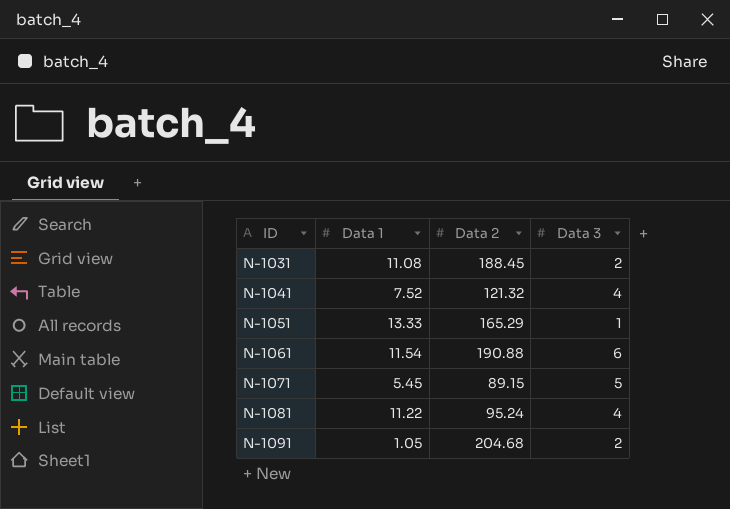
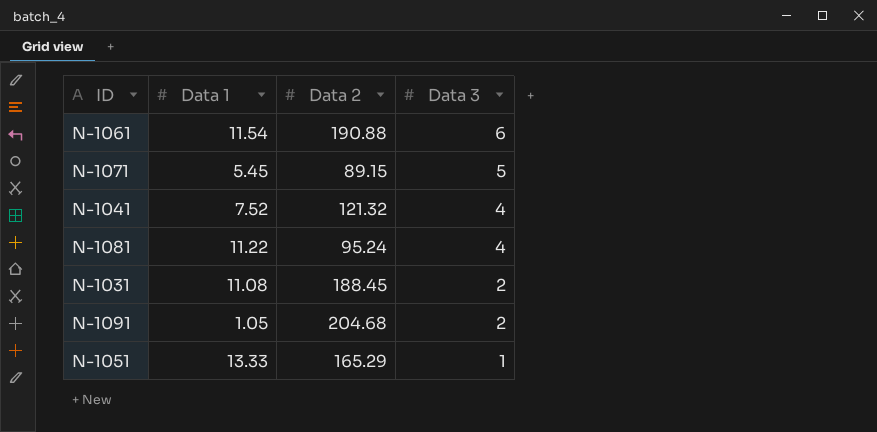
row order: ID ascending -> Data 3 descending

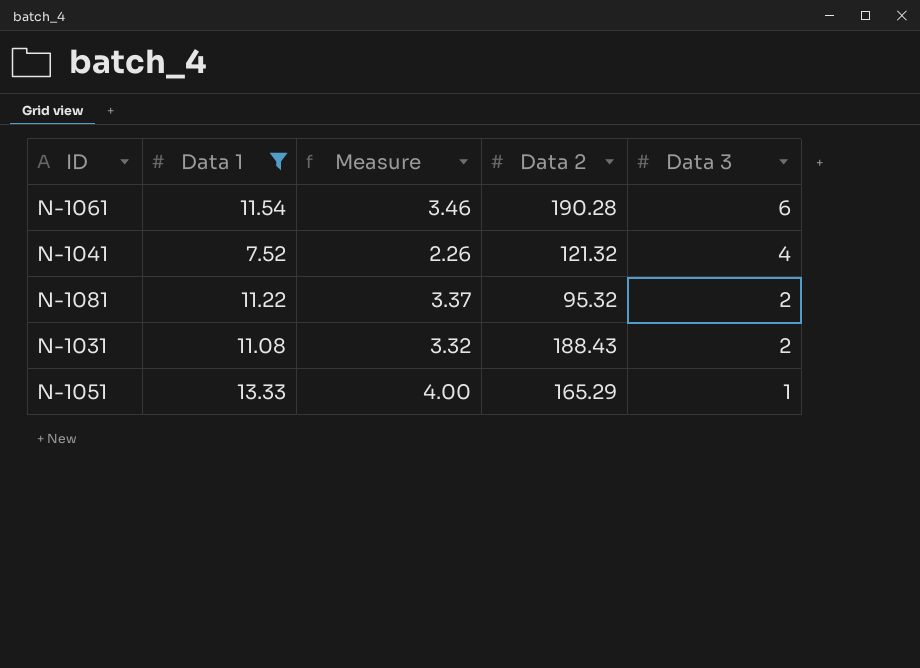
filter: none -> Data 1 >= 7.52
column Measure | formula: none -> [Data 1] * 0.3
N-1061 | Data 2: 190.88 -> 190.28
N-1081 | Data 2: 95.24 -> 95.32
N-1081 | Data 3: 4 -> 2
N-1031 | Data 2: 188.45 -> 188.43

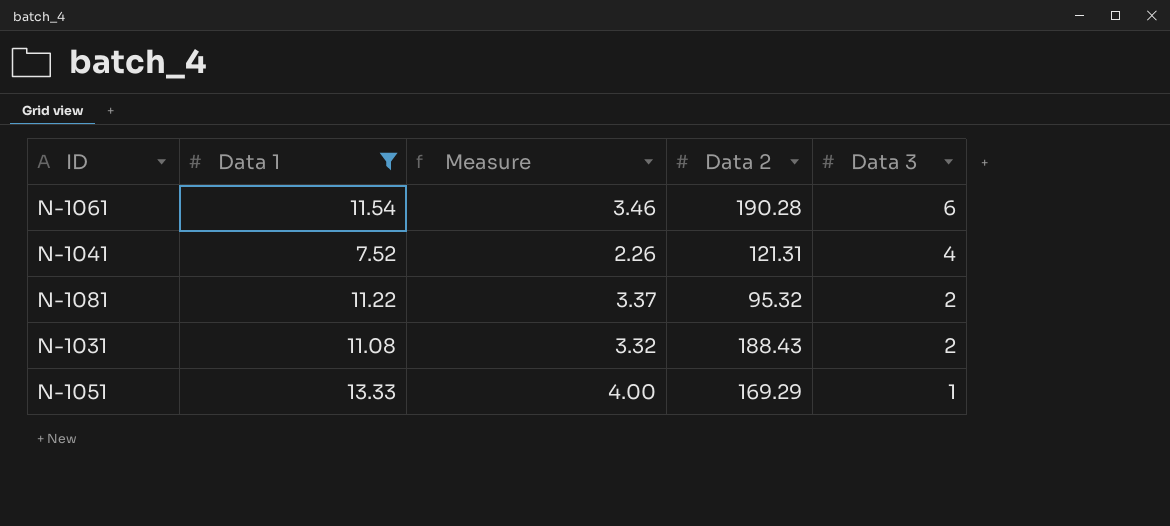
N-1041 | Data 2: 121.32 -> 121.31
N-1051 | Data 2: 165.29 -> 169.29

